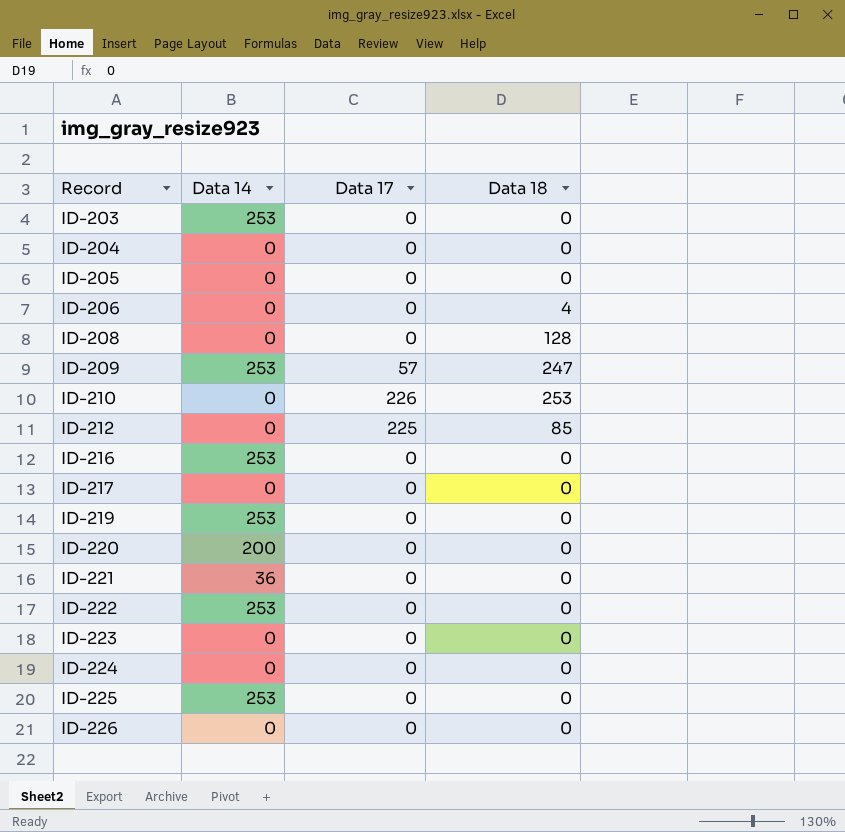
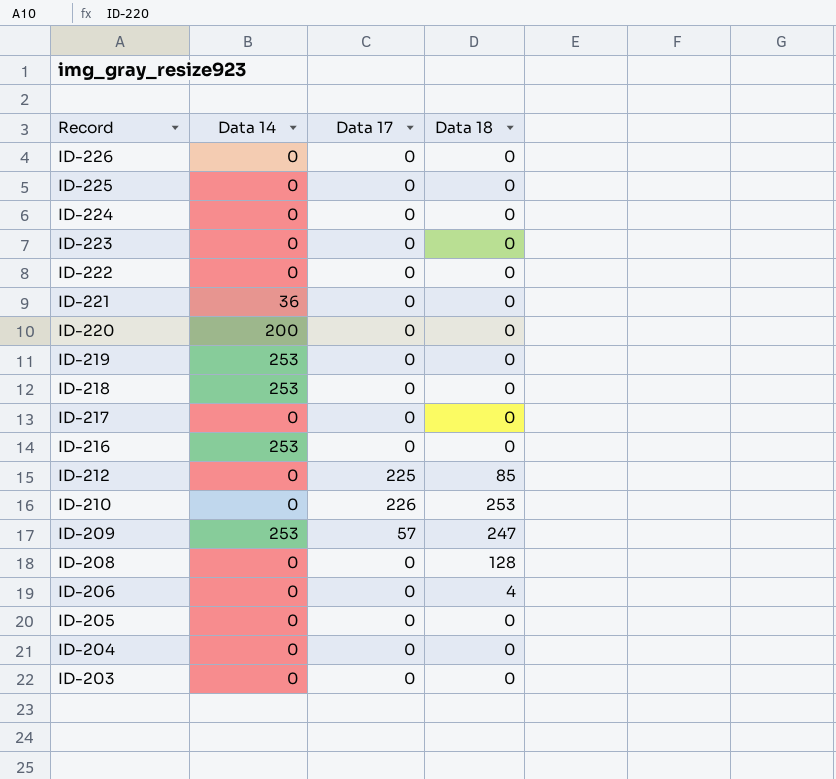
row order: Record ascending -> Record descending
ID-225 | Data 14: 253 -> 0
ID-222 | Data 14: 253 -> 0
row ID-218: none -> 253 | 0 | 0
ID-203 | Data 14: 253 -> 0

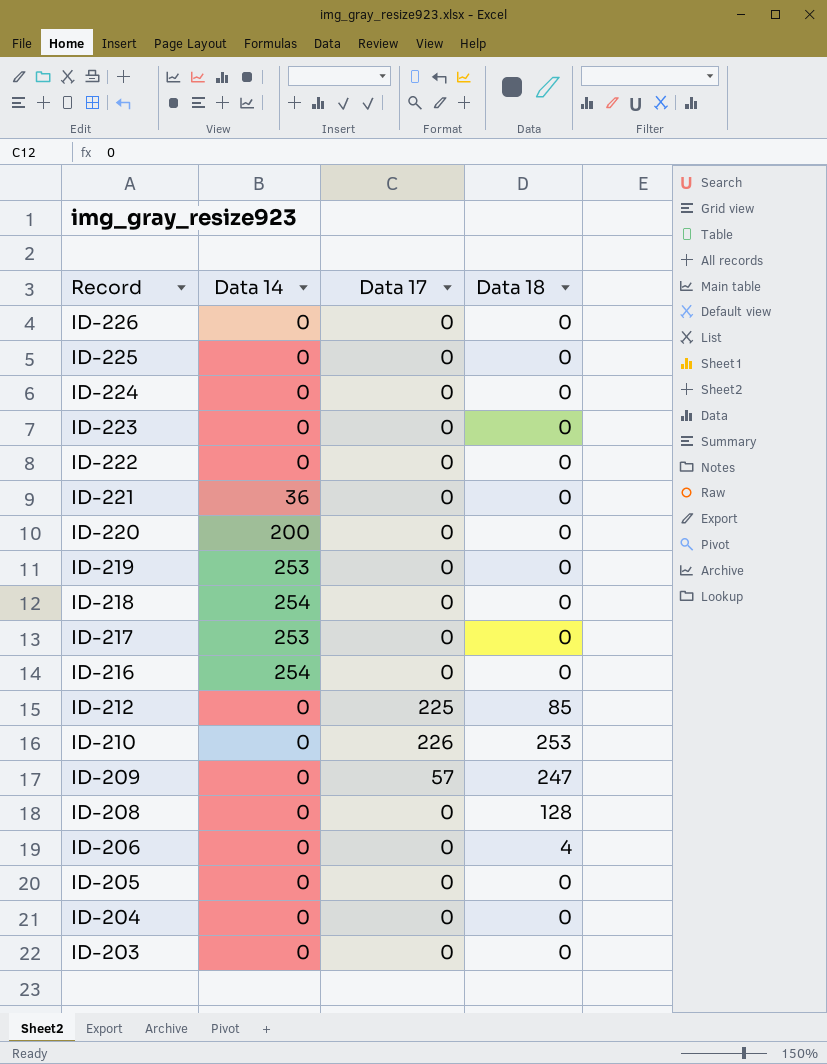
ID-218 | Data 14: 253 -> 254
ID-217 | Data 14: 0 -> 253
ID-216 | Data 14: 253 -> 254
ID-209 | Data 14: 253 -> 0

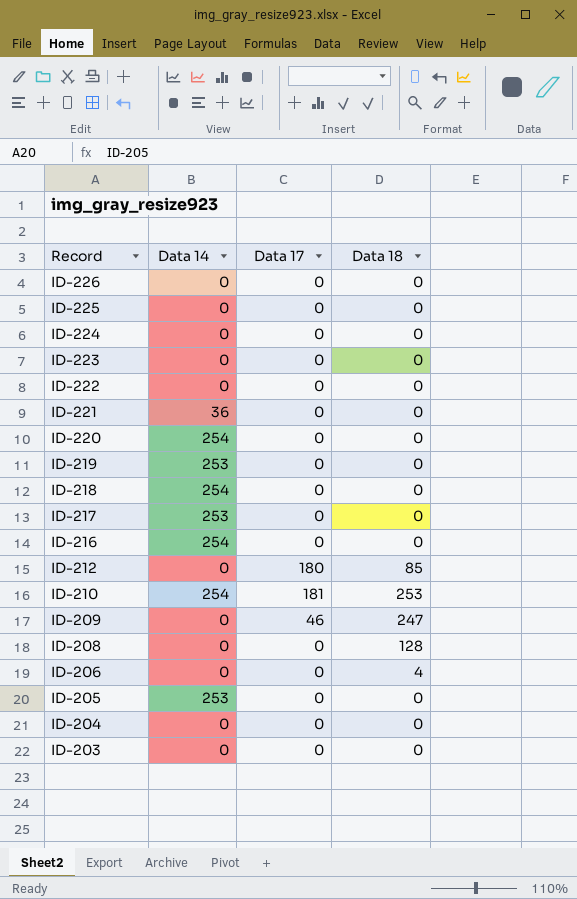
ID-220 | Data 14: 200 -> 254
ID-212 | Data 17: 225 -> 180
ID-210 | Data 14: 0 -> 254
ID-210 | Data 17: 226 -> 181
ID-209 | Data 17: 57 -> 46
ID-205 | Data 14: 0 -> 253

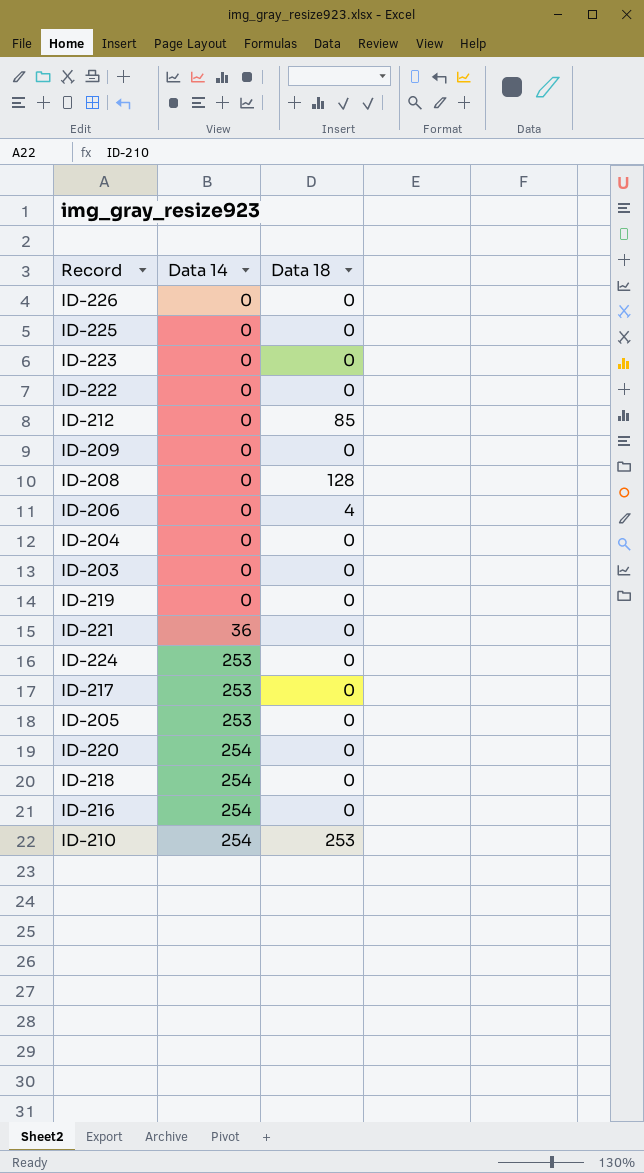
row order: Record descending -> Data 14 ascending
column Data 17 | position: 3 -> none
ID-209 | Data 18: 247 -> 0
ID-219 | Data 14: 253 -> 0
ID-224 | Data 14: 0 -> 253

